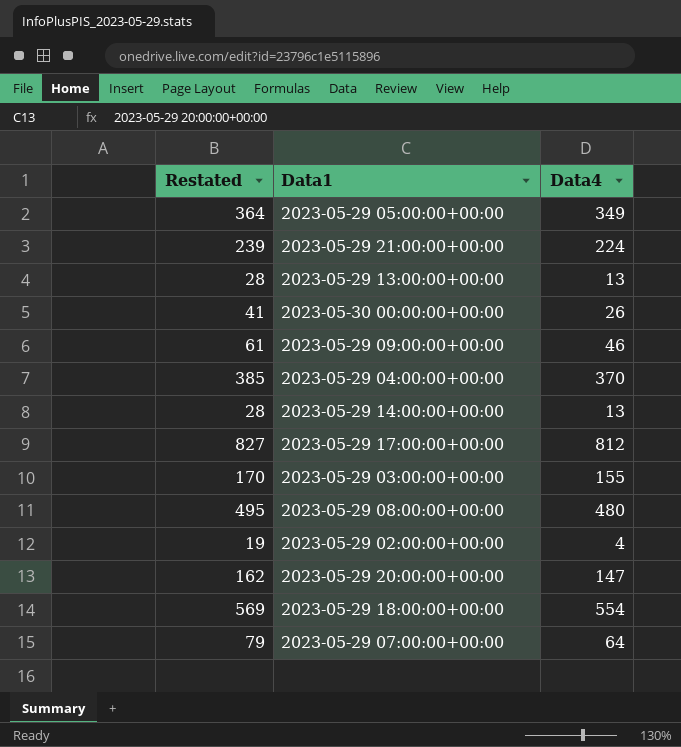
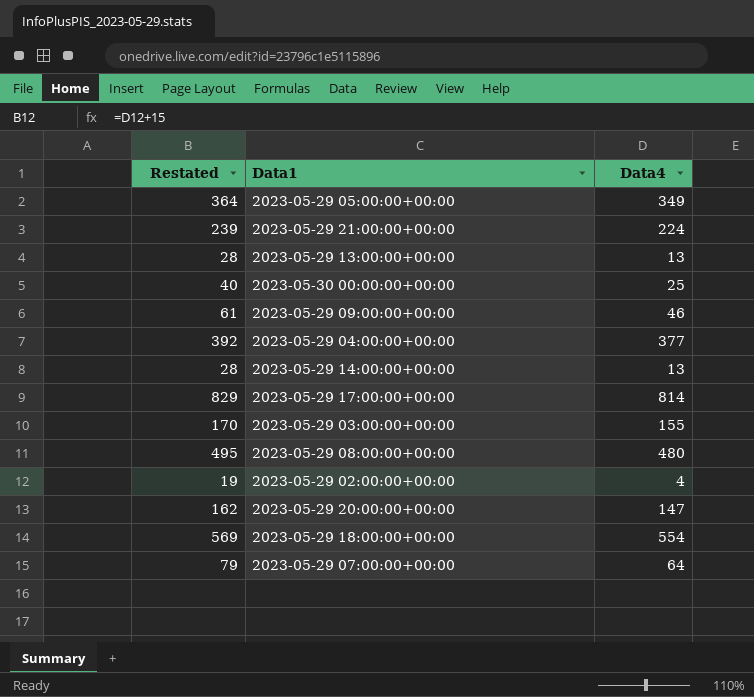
2023-05-30 00:00:00+00:00 | Restated: 41 -> 40
2023-05-30 00:00:00+00:00 | Data4: 26 -> 25
2023-05-29 04:00:00+00:00 | Restated: 385 -> 392
2023-05-29 04:00:00+00:00 | Data4: 370 -> 377
2023-05-29 17:00:00+00:00 | Restated: 827 -> 829
2023-05-29 17:00:00+00:00 | Data4: 812 -> 814

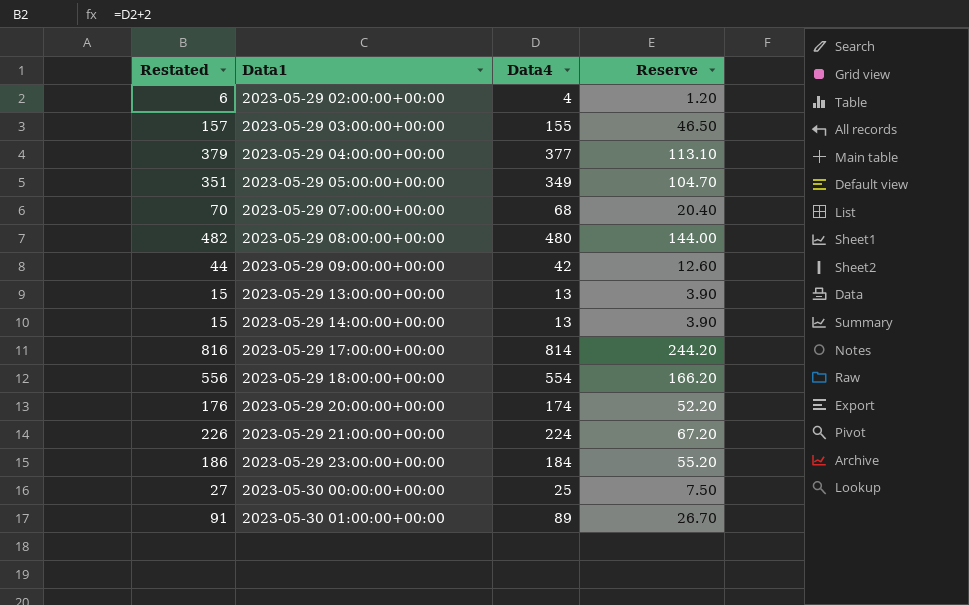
row order: none -> Data1 ascending
column Restated | formula: [Data4] + 15 -> [Data4] + 2
column Reserve | formula: none -> [Data4] * 0.3
2023-05-29 07:00:00+00:00 | Data4: 64 -> 68
2023-05-29 09:00:00+00:00 | Data4: 46 -> 42
2023-05-29 20:00:00+00:00 | Data4: 147 -> 174
row 2023-05-29 23:00:00+00:00: none -> 186 | 184 | 55.20
row 2023-05-30 01:00:00+00:00: none -> 91 | 89 | 26.70

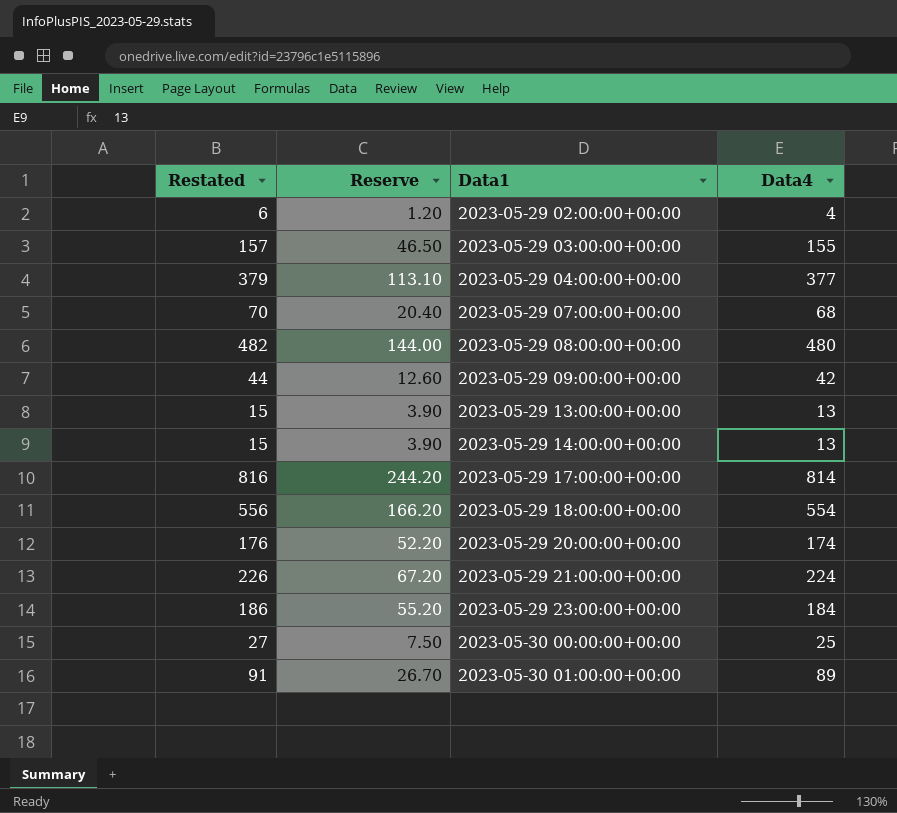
column Reserve | position: 4 -> 2
row 2023-05-29 05:00:00+00:00: 351 | 349 | 104.70 -> none

